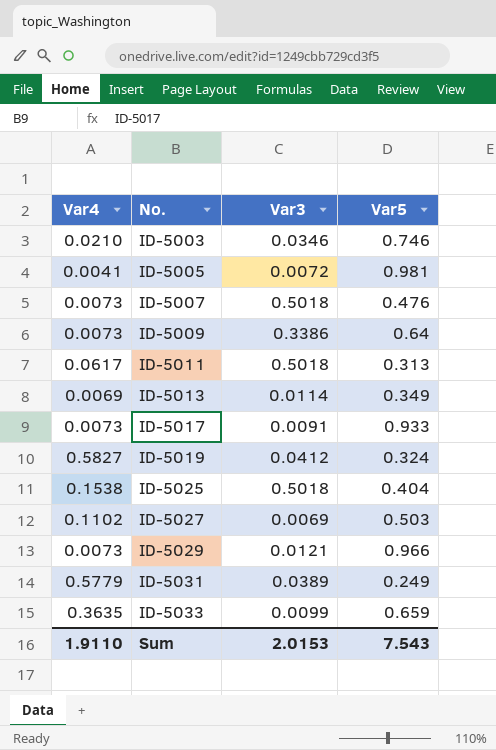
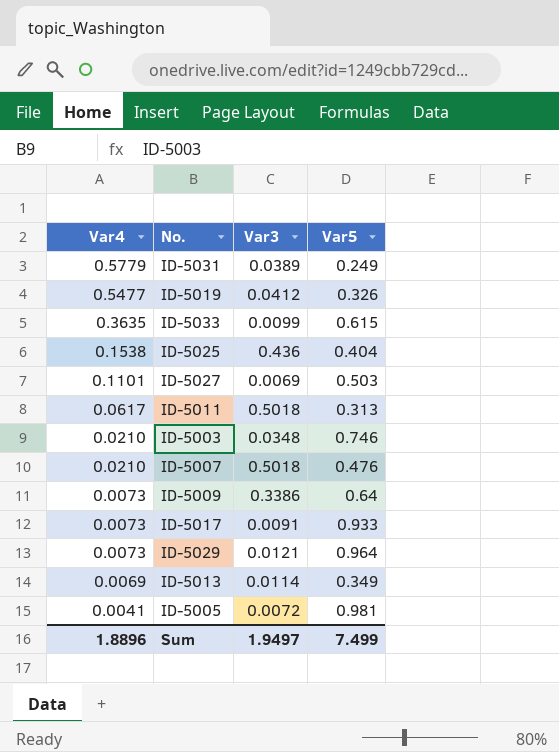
row order: No. ascending -> Var4 descending
ID-5019 | Var4: 0.5827 -> 0.5477
ID-5019 | Var5: 0.324 -> 0.326
ID-5033 | Var5: 0.659 -> 0.615
ID-5025 | Var3: 0.5018 -> 0.436
ID-5027 | Var4: 0.1102 -> 0.1101
ID-5003 | Var3: 0.0346 -> 0.0348
ID-5007 | Var4: 0.0073 -> 0.0210
ID-5029 | Var5: 0.966 -> 0.964
Sum | Var4: 1.9110 -> 1.8896
Sum | Var3: 2.0153 -> 1.9497
Sum | Var5: 7.543 -> 7.499

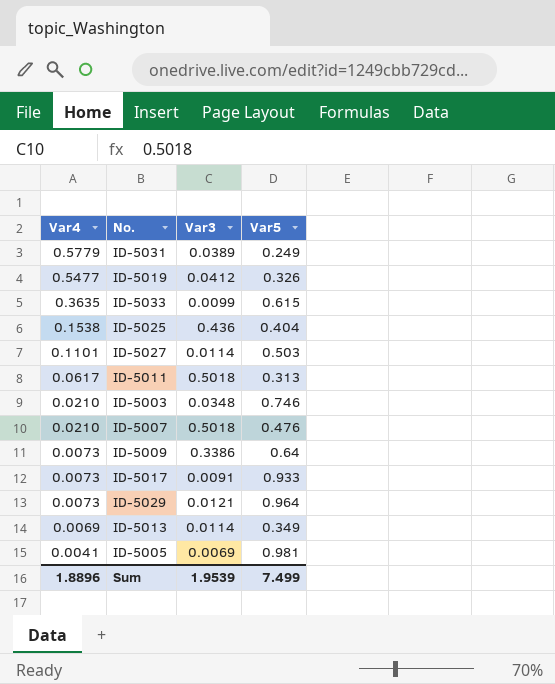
ID-5027 | Var3: 0.0069 -> 0.0114
ID-5005 | Var3: 0.0072 -> 0.0069
Sum | Var3: 1.9497 -> 1.9539

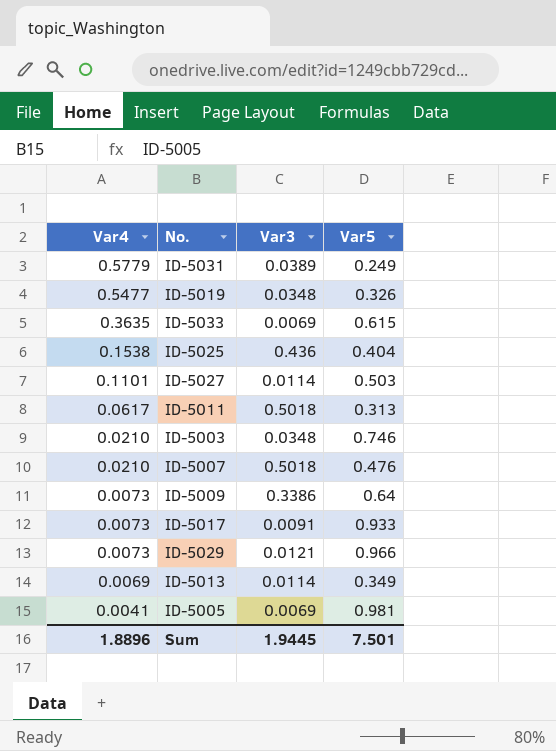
ID-5019 | Var3: 0.0412 -> 0.0348
ID-5033 | Var3: 0.0099 -> 0.0069
ID-5029 | Var5: 0.964 -> 0.966
Sum | Var3: 1.9539 -> 1.9445
Sum | Var5: 7.499 -> 7.501

